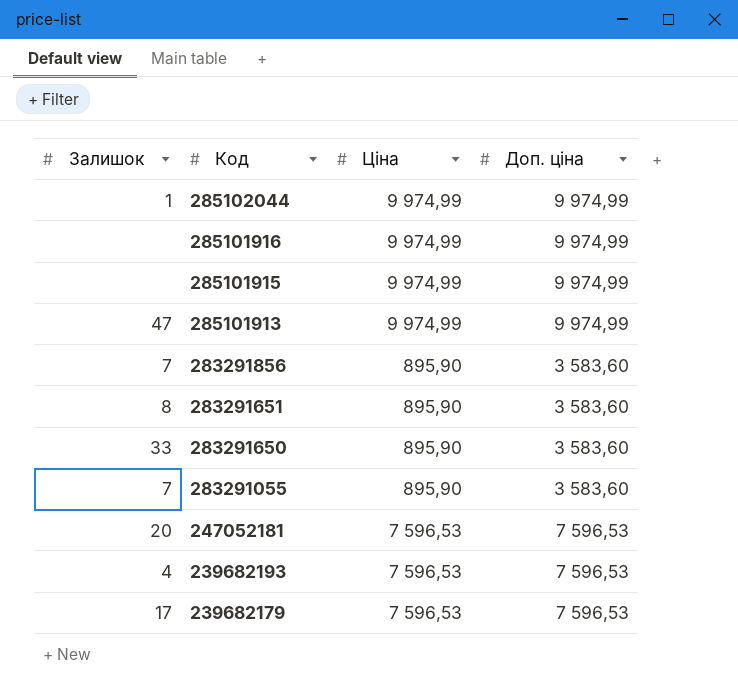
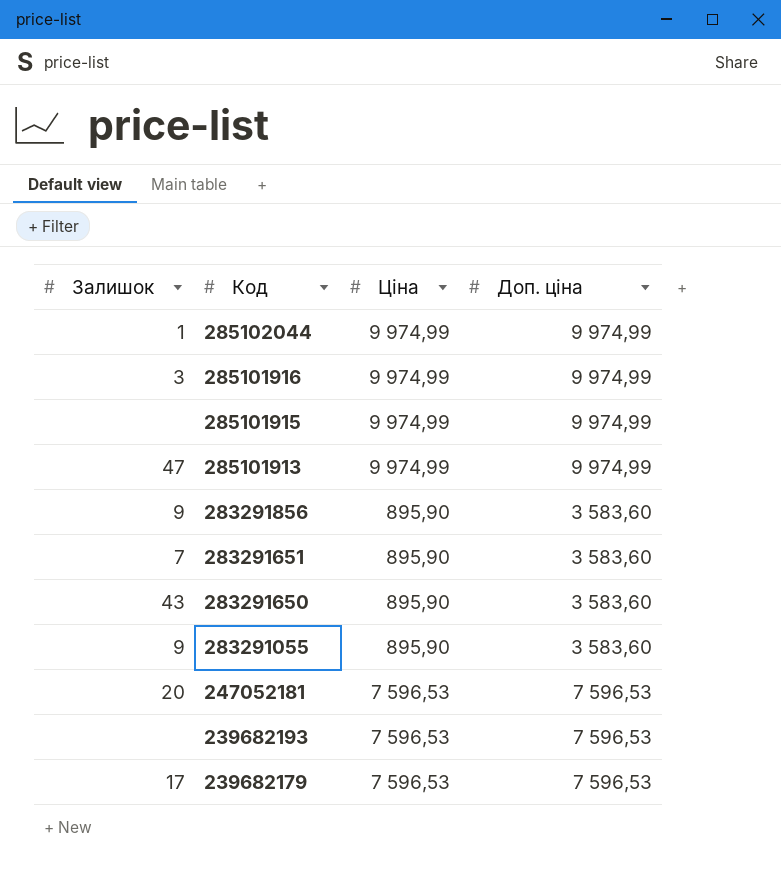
285101916 | Залишок: none -> 3
283291856 | Залишок: 7 -> 9
283291651 | Залишок: 8 -> 7
283291650 | Залишок: 33 -> 43
283291055 | Залишок: 7 -> 9
239682193 | Залишок: 4 -> none

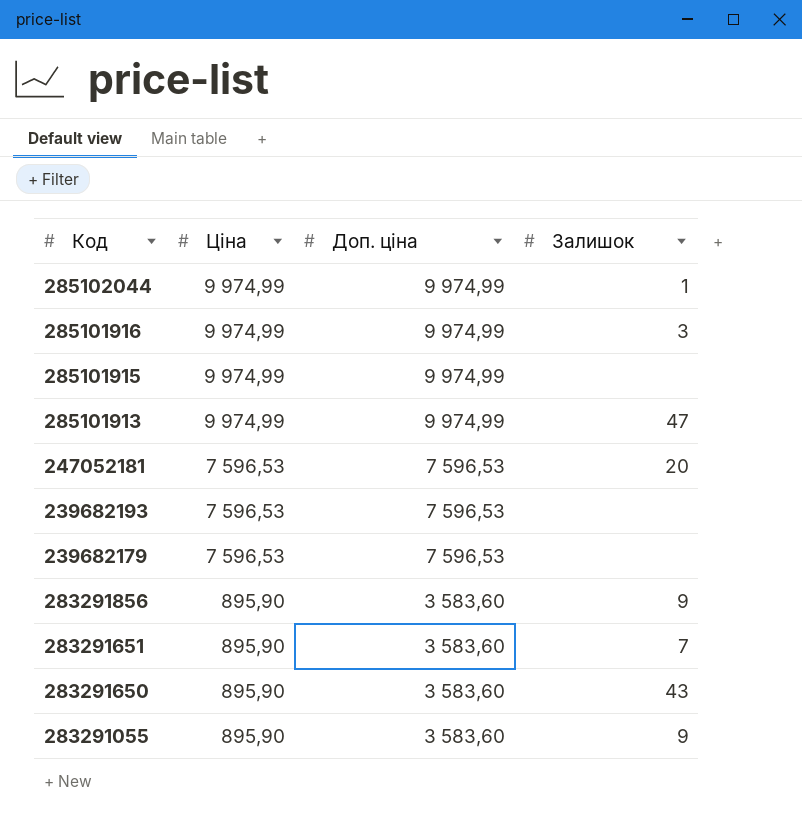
row order: Код descending -> Ціна descending
column Залишок | position: 1 -> 4
239682179 | Залишок: 17 -> none

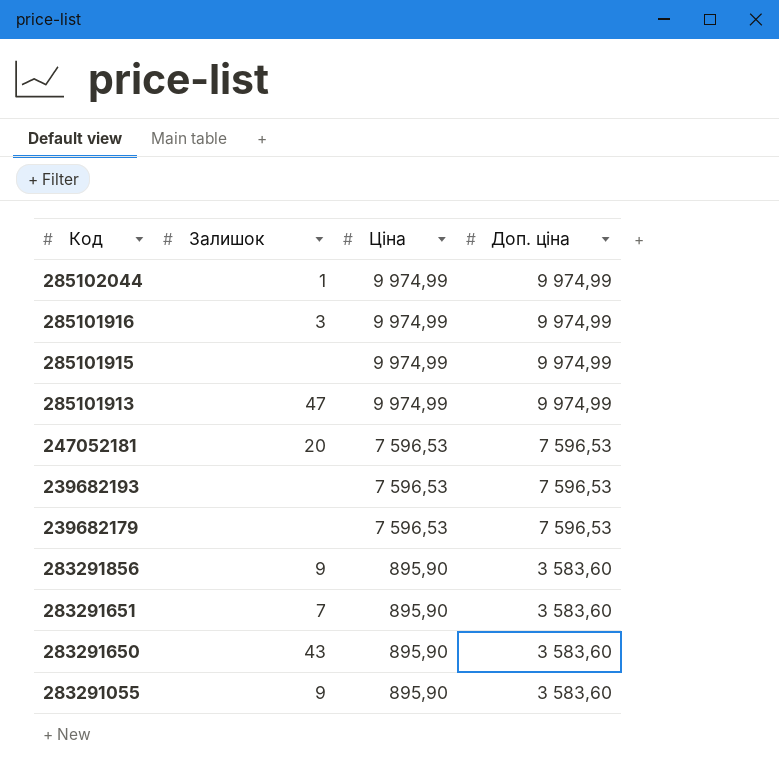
column Залишок | position: 4 -> 2

